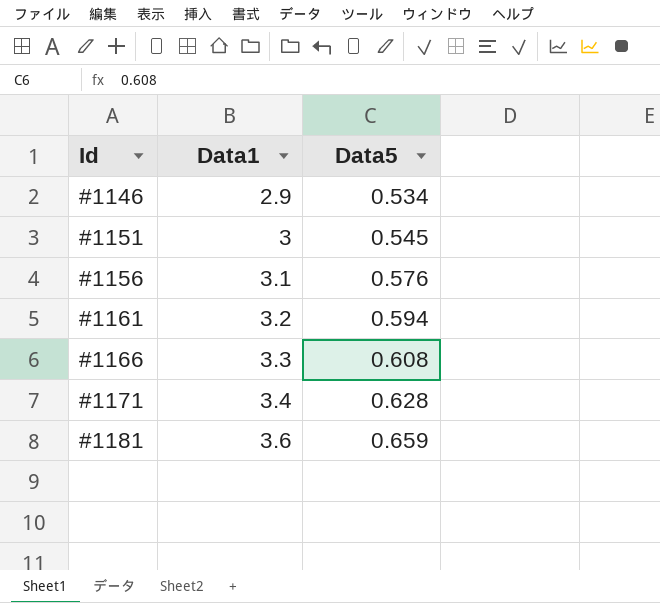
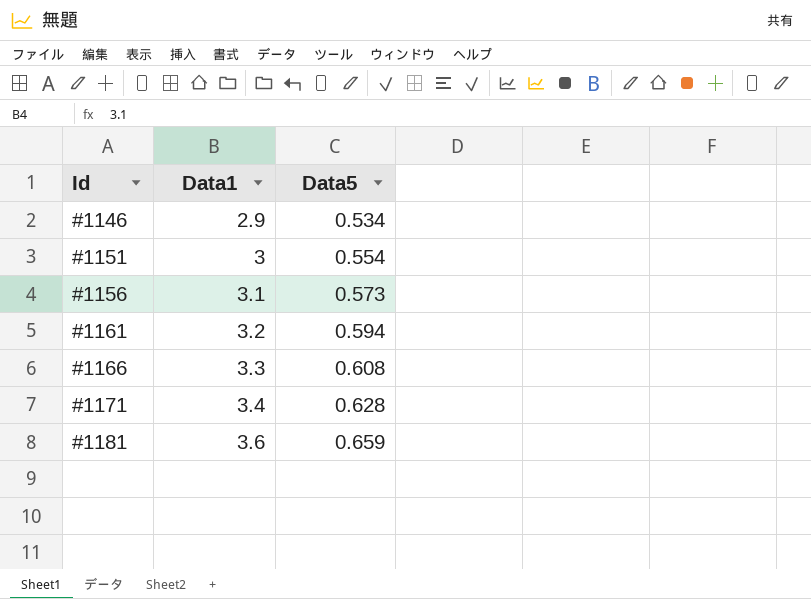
#1151 | Data5: 0.545 -> 0.554
#1156 | Data5: 0.576 -> 0.573

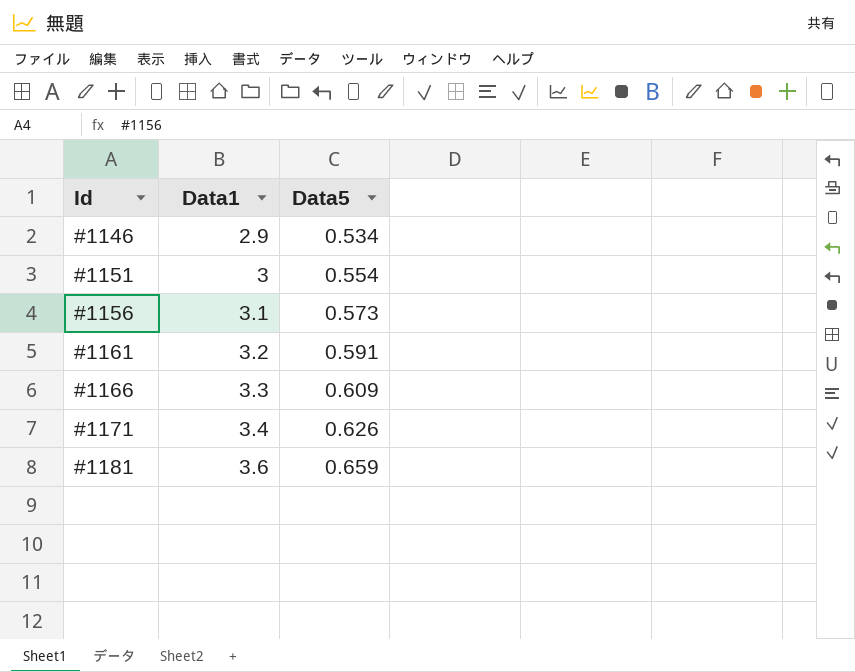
#1161 | Data5: 0.594 -> 0.591
#1166 | Data5: 0.608 -> 0.609
#1171 | Data5: 0.628 -> 0.626

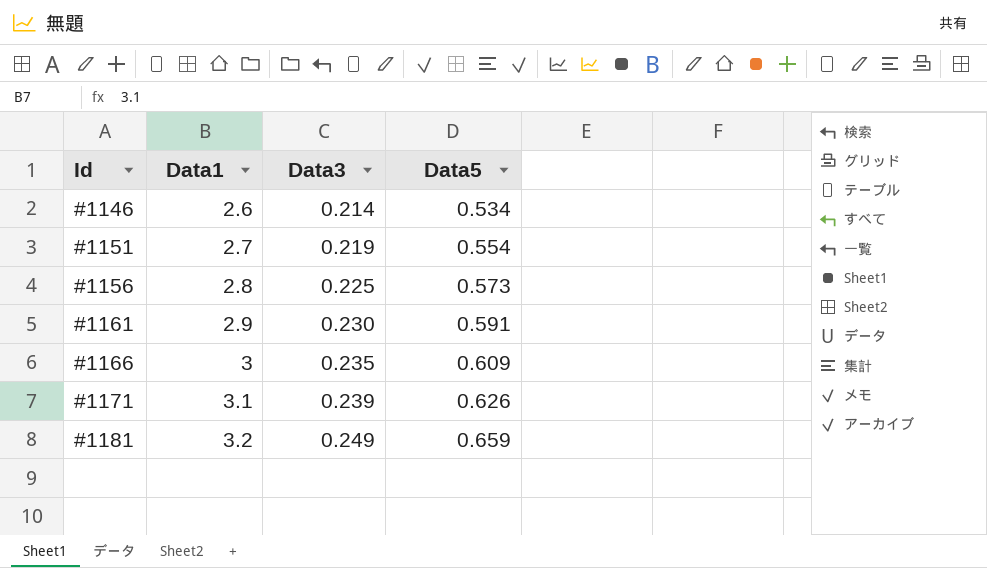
column Data3 | position: none -> 3
#1146 | Data1: 2.9 -> 2.6
#1151 | Data1: 3 -> 2.7
#1156 | Data1: 3.1 -> 2.8
#1161 | Data1: 3.2 -> 2.9
#1166 | Data1: 3.3 -> 3
#1171 | Data1: 3.4 -> 3.1
#1181 | Data1: 3.6 -> 3.2

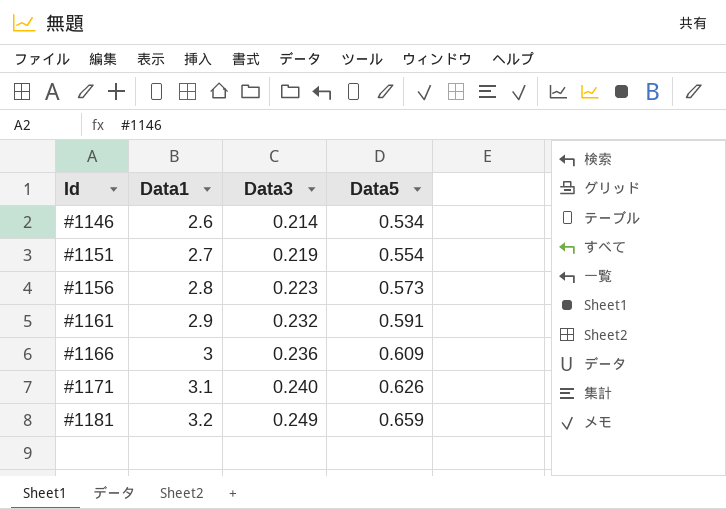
#1156 | Data3: 0.225 -> 0.223
#1161 | Data3: 0.230 -> 0.232
#1166 | Data3: 0.235 -> 0.236
#1171 | Data3: 0.239 -> 0.240

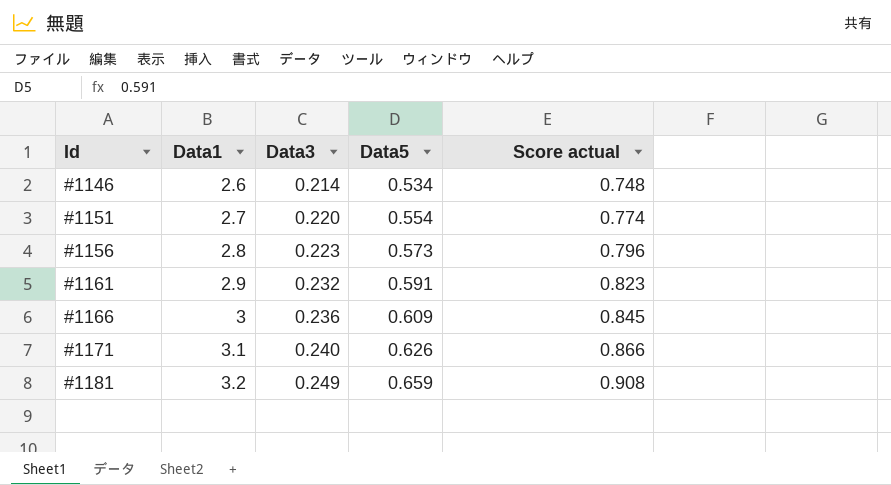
column Score actual | formula: none -> [Data3] + [Data5]
#1151 | Data3: 0.219 -> 0.220

